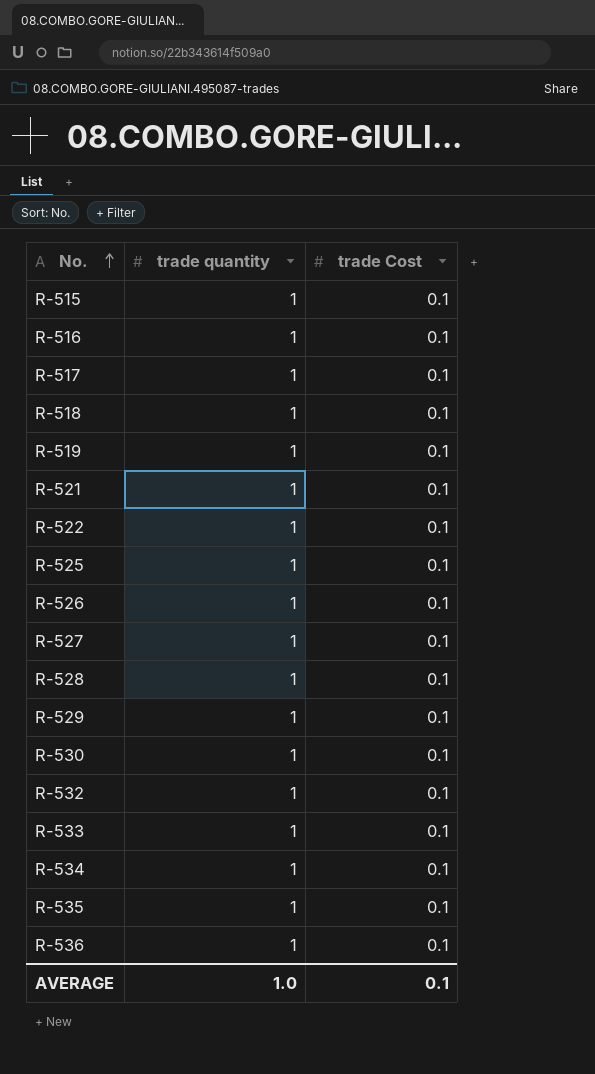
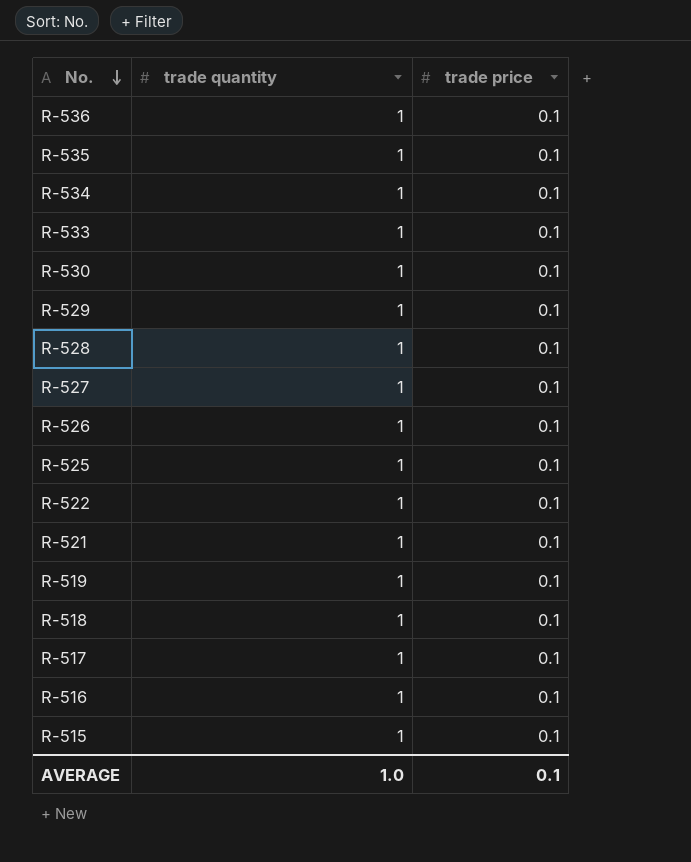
row order: No. ascending -> No. descending
column name: trade Cost -> trade price
row R-532: 1 | 0.1 -> none

